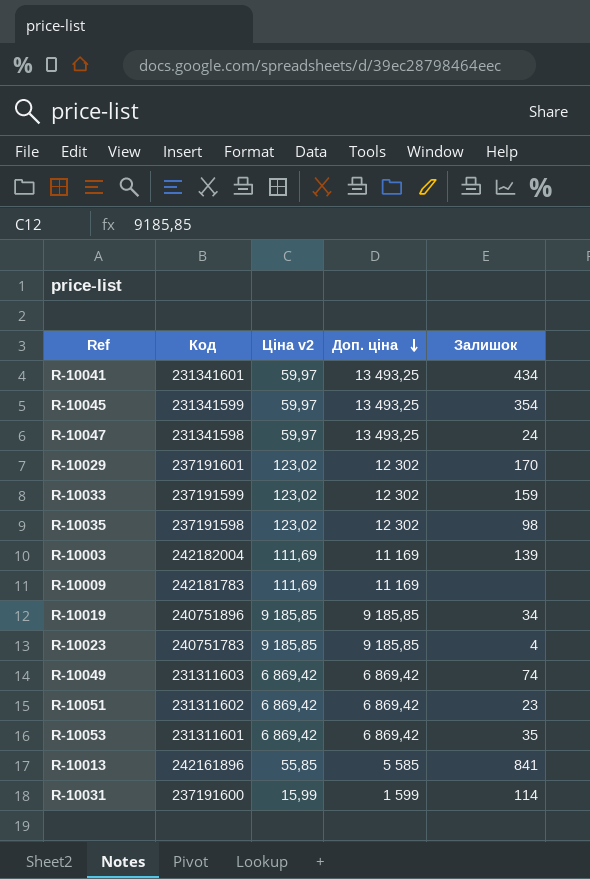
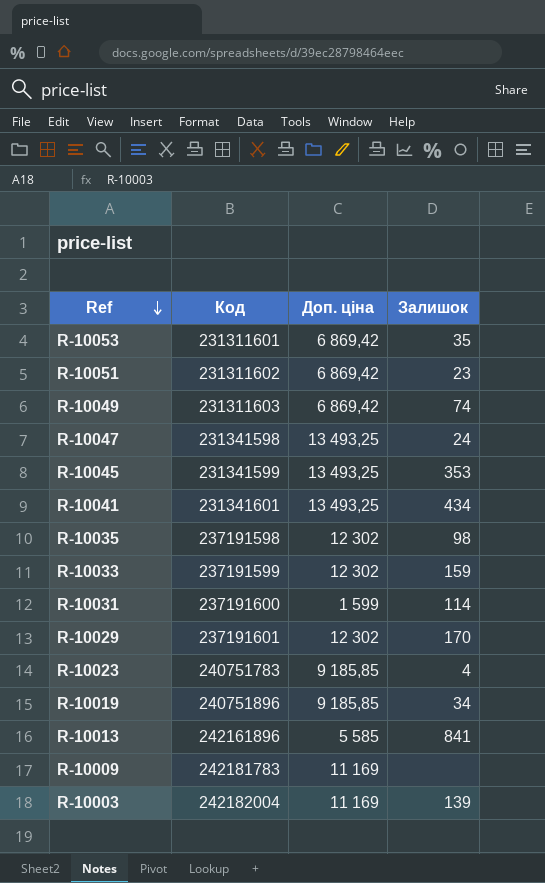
row order: Доп. ціна descending -> Ref descending
column Ціна v2 | position: 3 -> none
R-10045 | Залишок: 354 -> 353

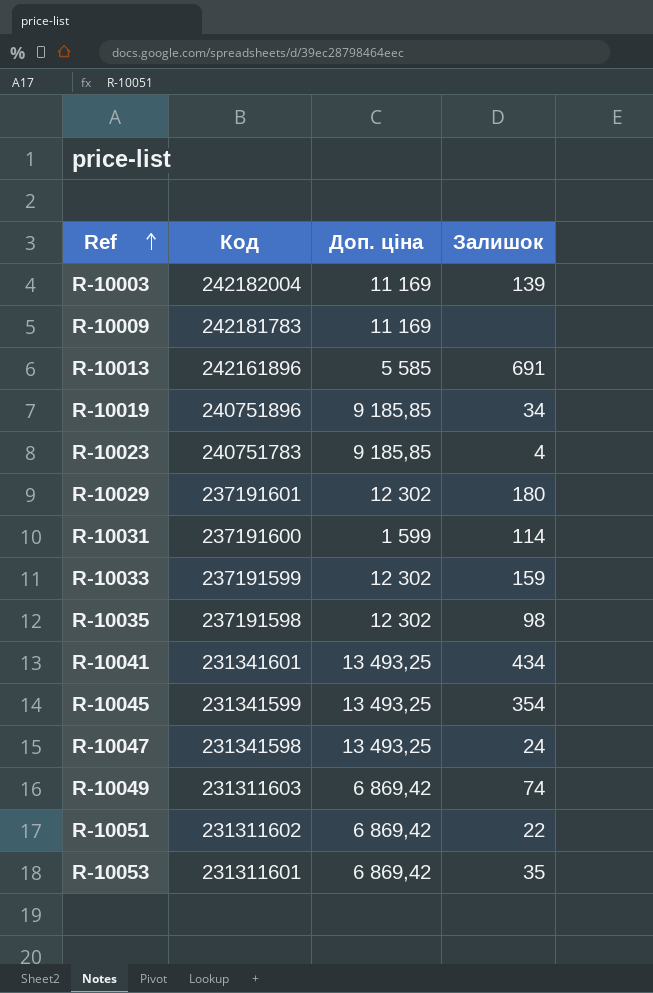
row order: Ref descending -> Ref ascending
R-10013 | Залишок: 841 -> 691
R-10029 | Залишок: 170 -> 180
R-10045 | Залишок: 353 -> 354
R-10051 | Залишок: 23 -> 22

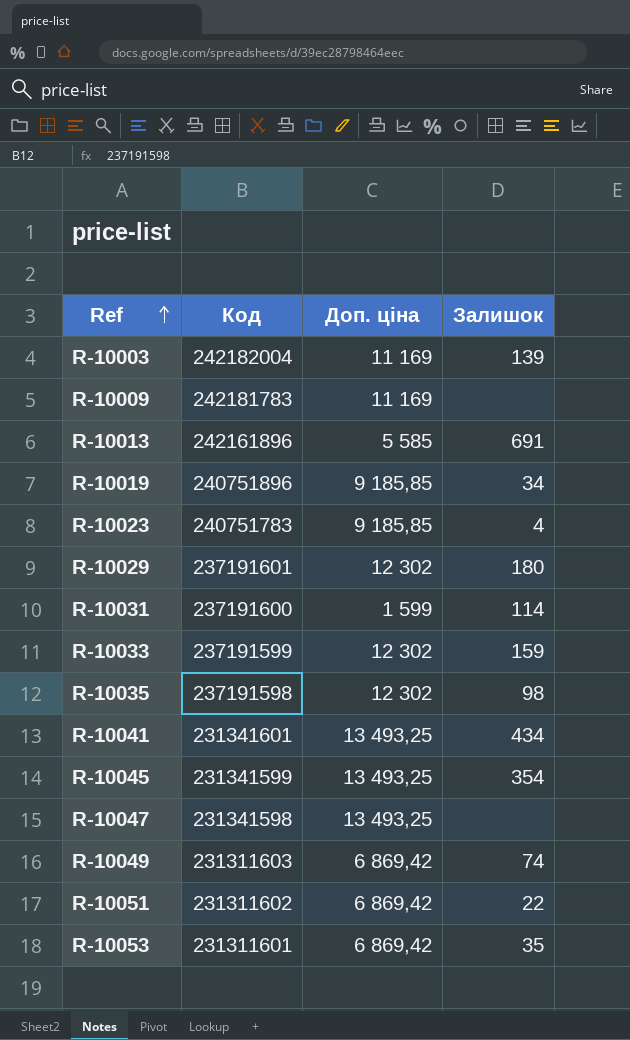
R-10047 | Залишок: 24 -> none

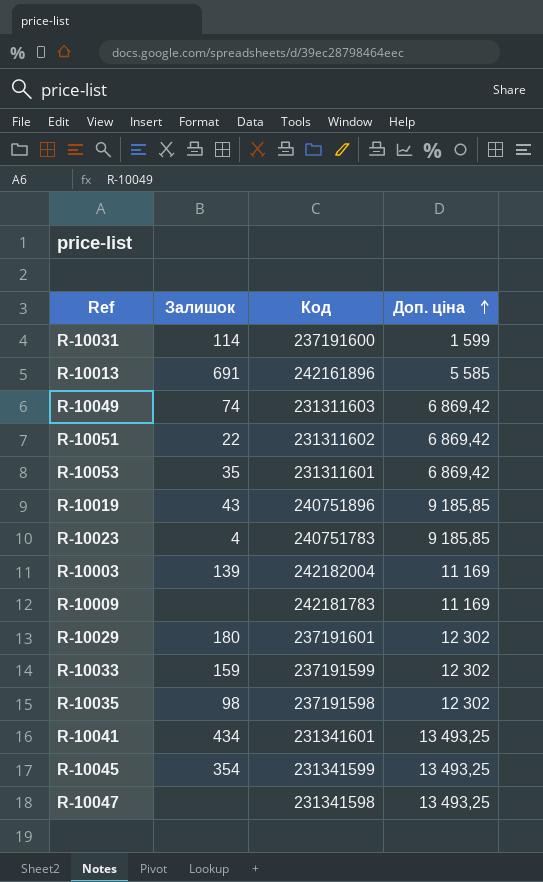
row order: Ref ascending -> Доп. ціна ascending
column Залишок | position: 4 -> 2
R-10019 | Залишок: 34 -> 43

